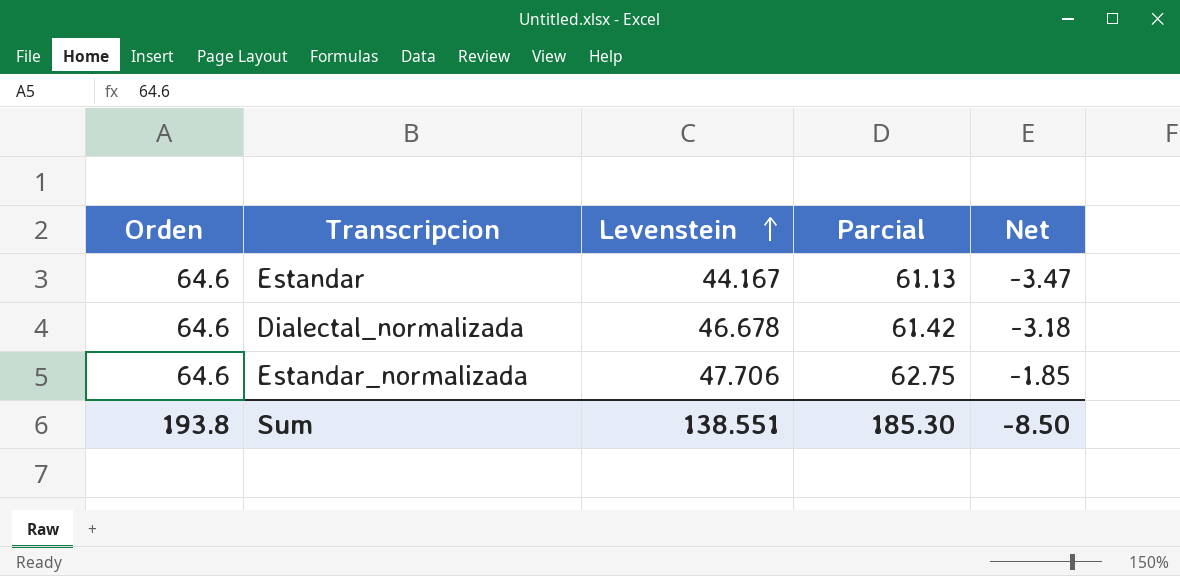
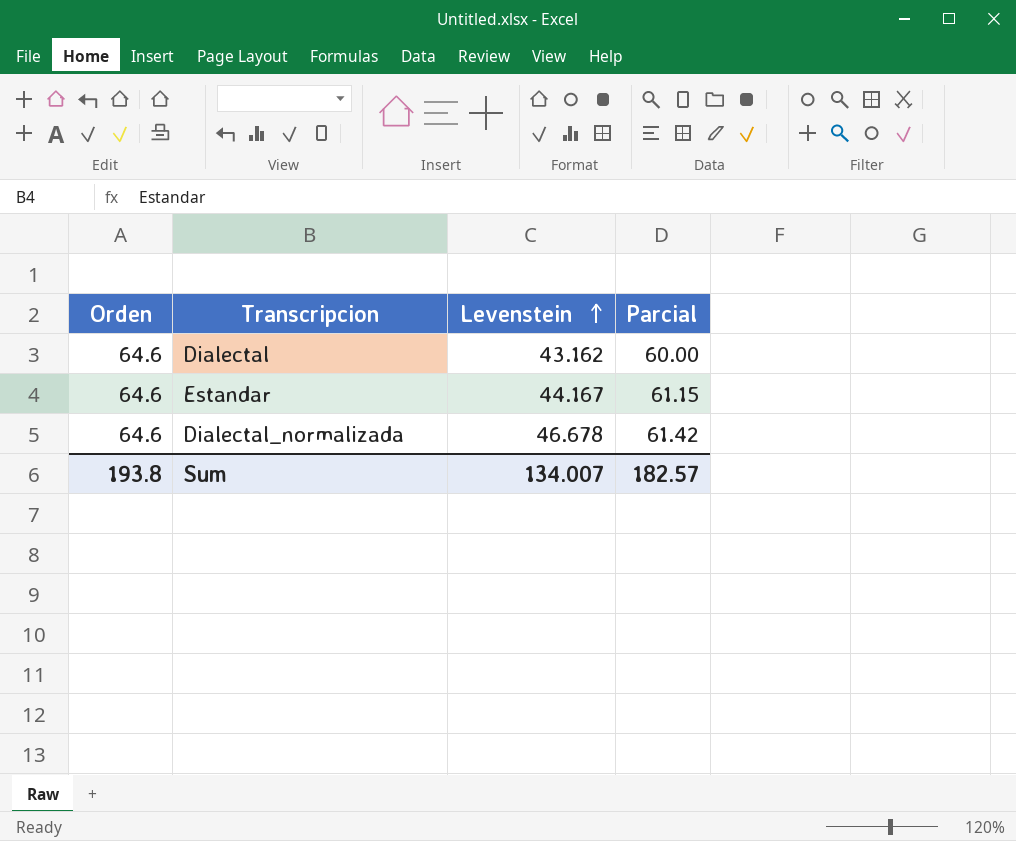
column Net | formula: [Parcial] - [Orden] -> none
row Estandar_normalizada: 64.6 | 47.706 | 62.75 | -1.85 -> none
row Dialectal: none -> 64.6 | 43.162 | 60.00
Estandar | Parcial: 61.13 -> 61.15
Sum | Levenstein: 138.551 -> 134.007
Sum | Parcial: 185.30 -> 182.57

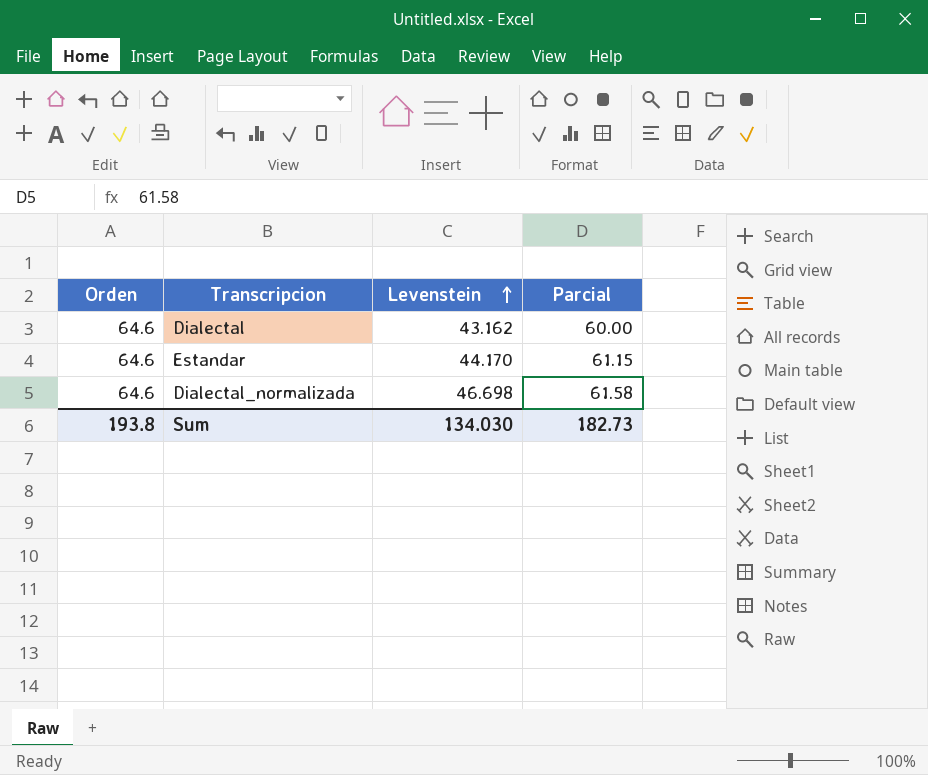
Estandar | Levenstein: 44.167 -> 44.170
Dialectal_normalizada | Levenstein: 46.678 -> 46.698
Dialectal_normalizada | Parcial: 61.42 -> 61.58
Sum | Levenstein: 134.007 -> 134.030
Sum | Parcial: 182.57 -> 182.73

